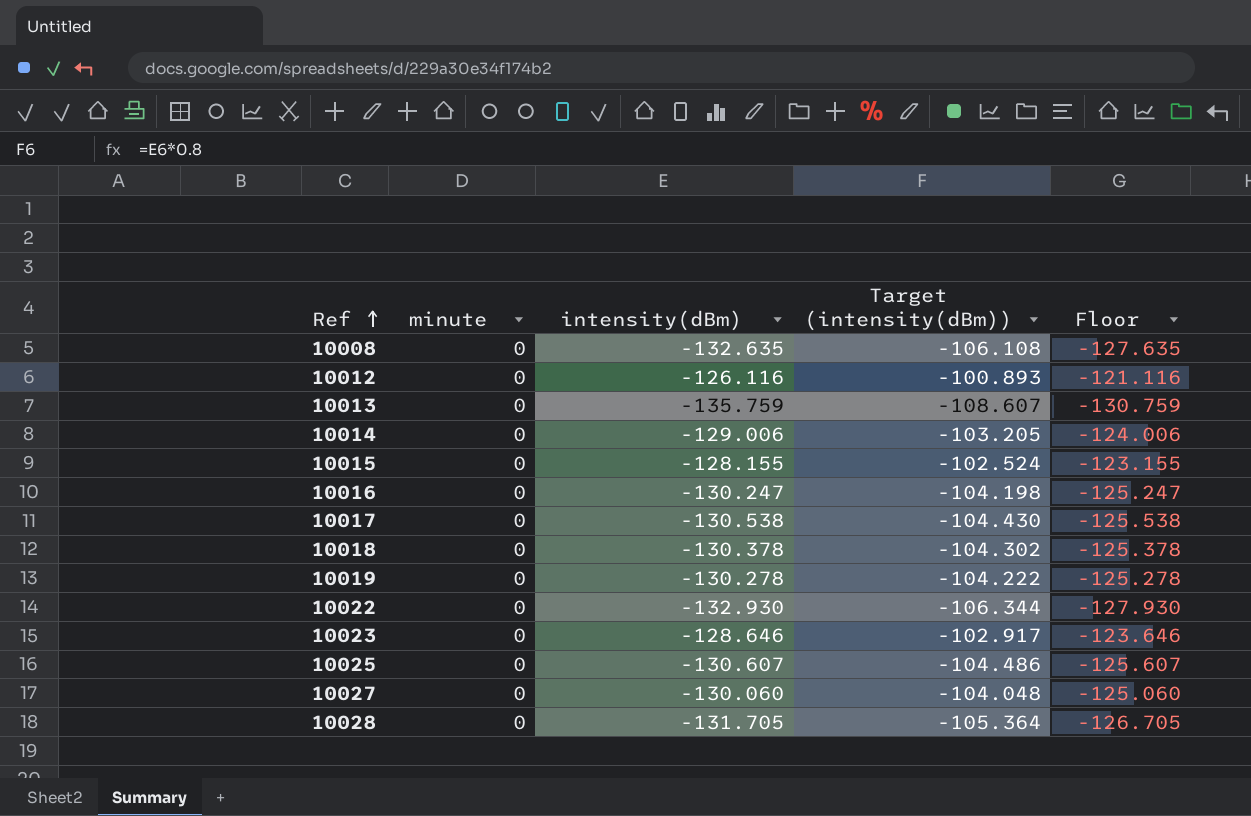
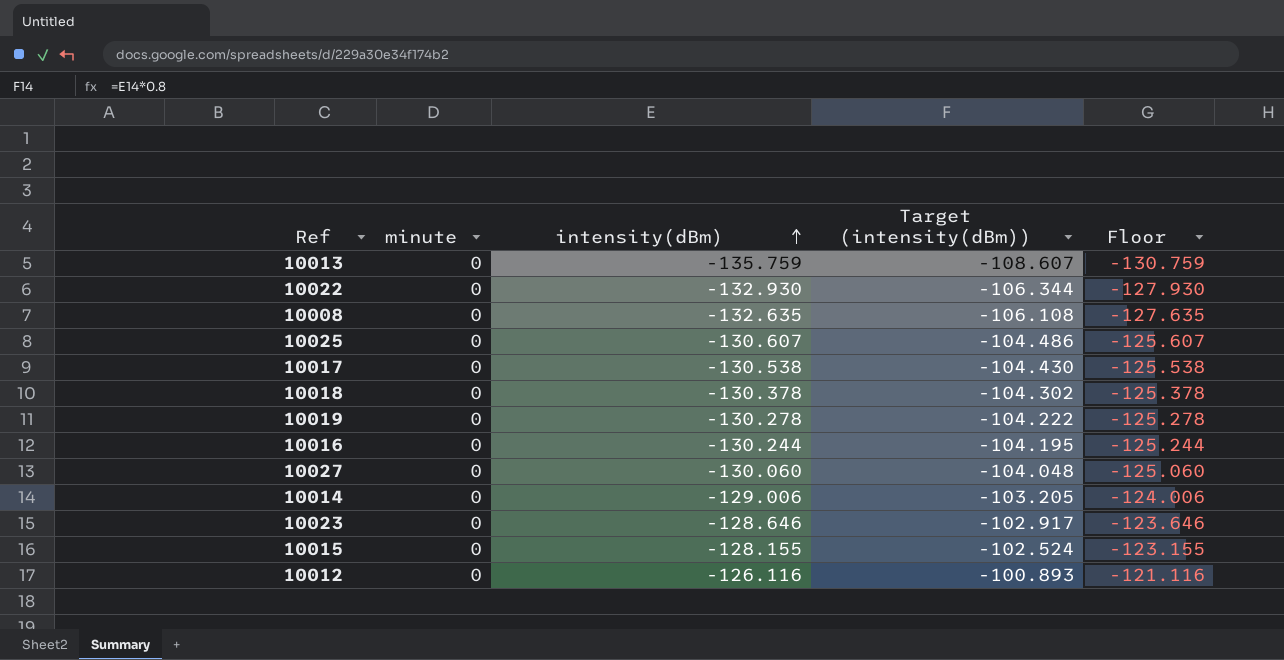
row order: Ref ascending -> intensity(dBm) ascending
row 10028: 0 | -131.705 | -105.364 | -126.705 -> none
10016 | intensity(dBm): -130.247 -> -130.244
10016 | Target (intensity(dBm)): -104.198 -> -104.195
10016 | Floor: -125.247 -> -125.244

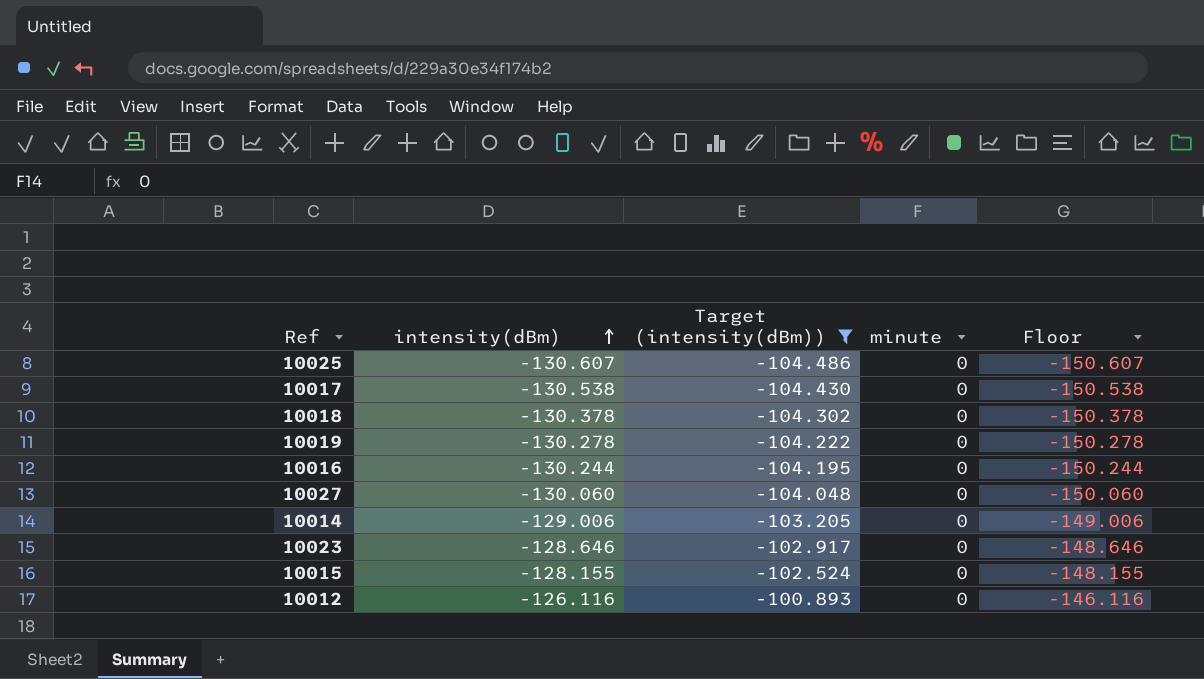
filter: none -> Target (intensity(dBm)) >= -104.486
column minute | position: 2 -> 4
column Floor | formula: [intensity(dBm)] + 5 -> [intensity(dBm)] - 20

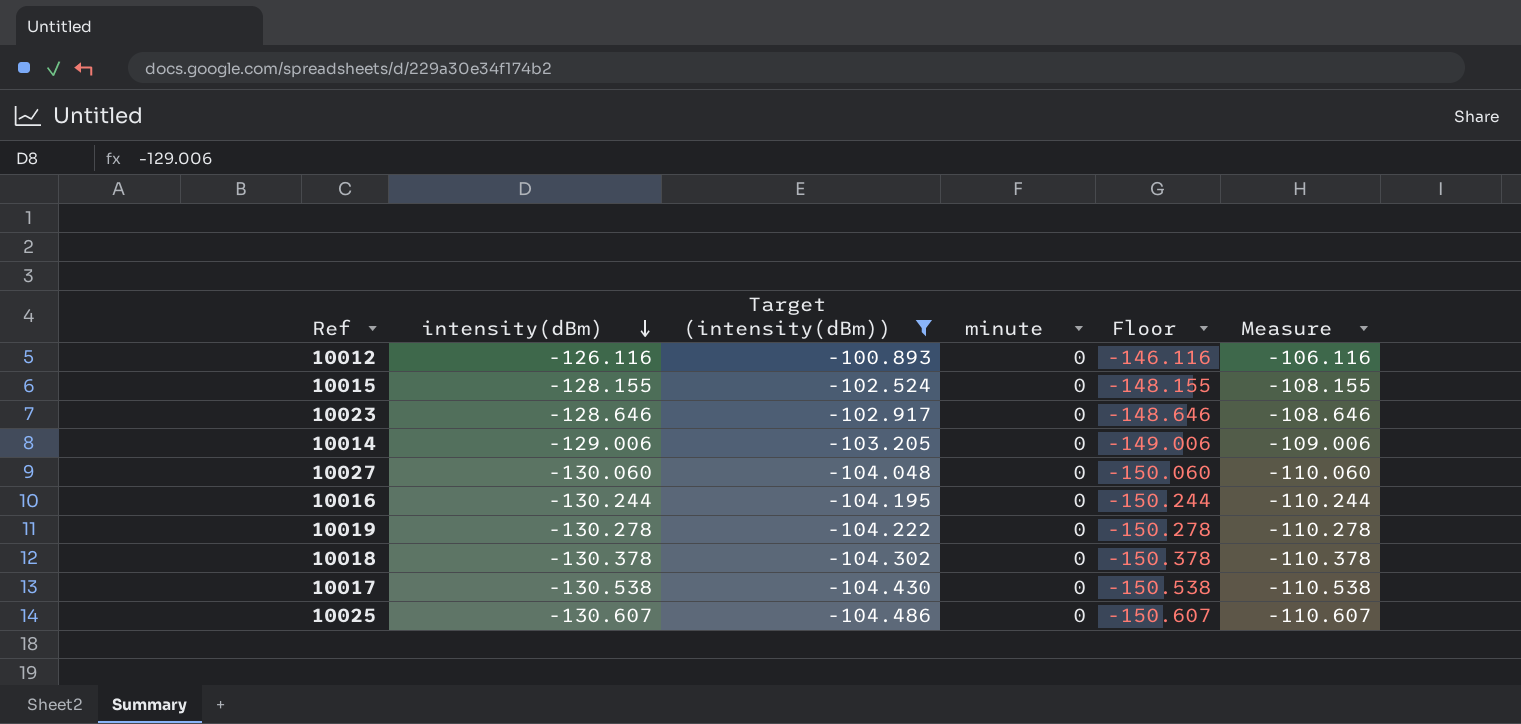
row order: intensity(dBm) ascending -> intensity(dBm) descending
column Measure | formula: none -> [intensity(dBm)] + 20

